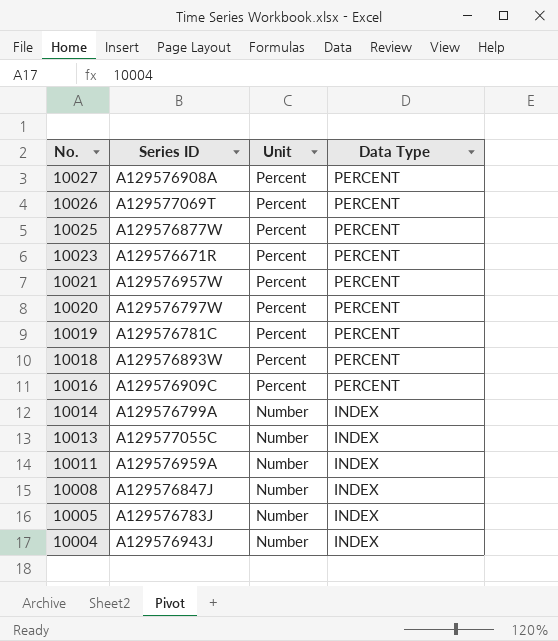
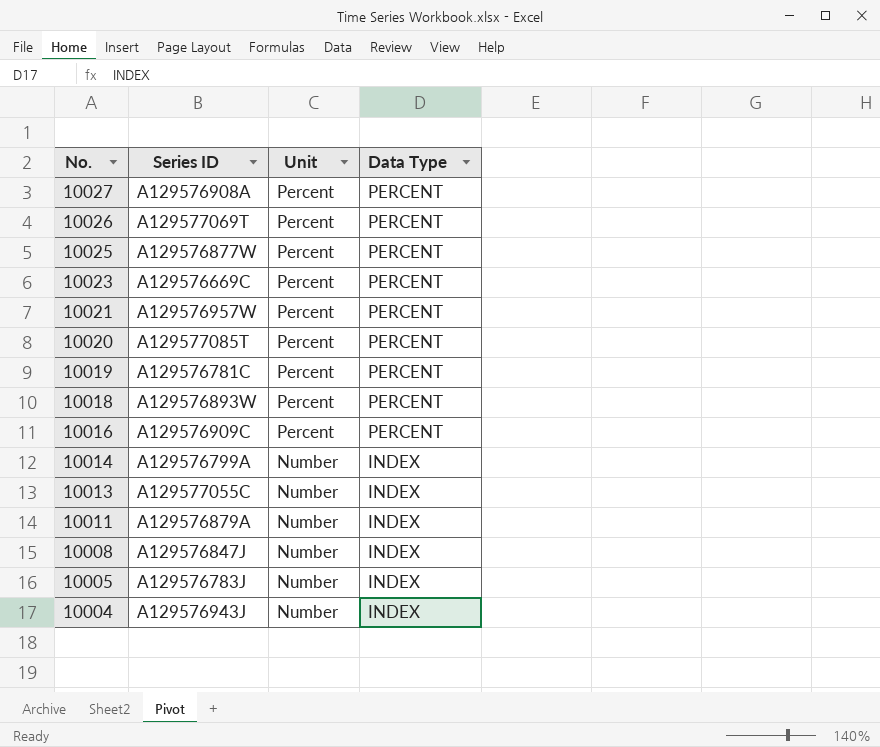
10023 | Series ID: A129576671R -> A129576669C
10020 | Series ID: A129576797W -> A129577085T
10011 | Series ID: A129576959A -> A129576879A

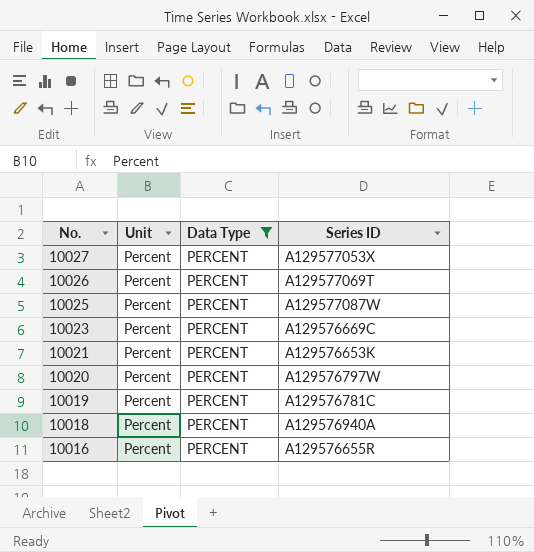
filter: none -> Data Type = PERCENT
column Series ID | position: 2 -> 4
10027 | Series ID: A129576908A -> A129577053X
10025 | Series ID: A129576877W -> A129577087W
10021 | Series ID: A129576957W -> A129576653K
10020 | Series ID: A129577085T -> A129576797W
10018 | Series ID: A129576893W -> A129576940A
10016 | Series ID: A129576909C -> A129576655R

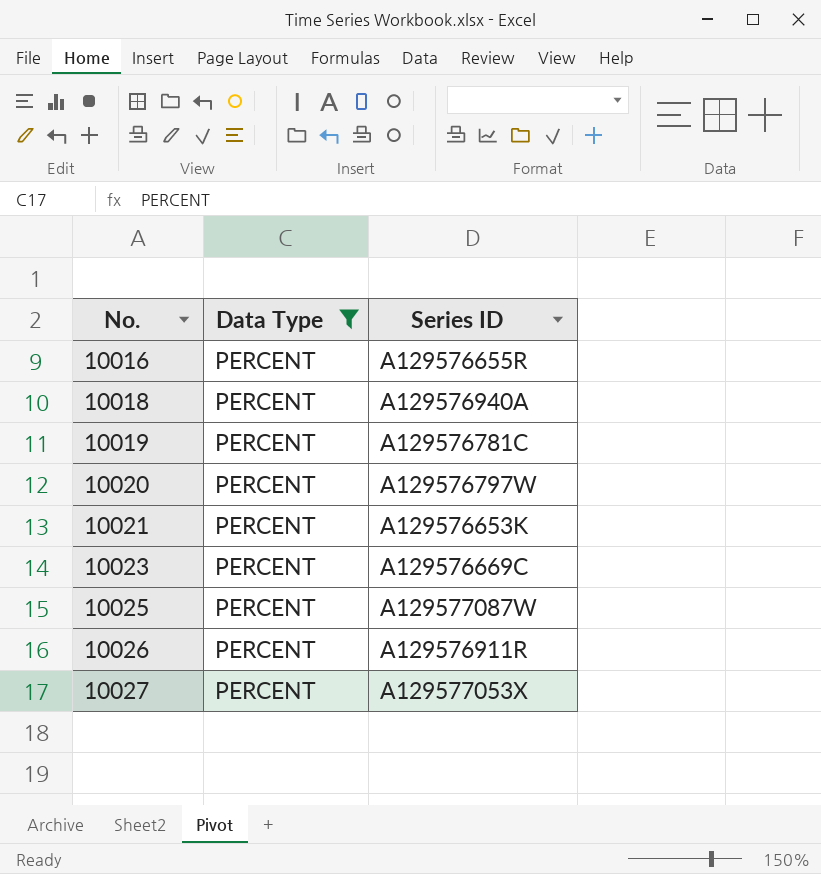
row order: No. descending -> No. ascending
column Unit | position: 2 -> none
10026 | Series ID: A129577069T -> A129576911R

